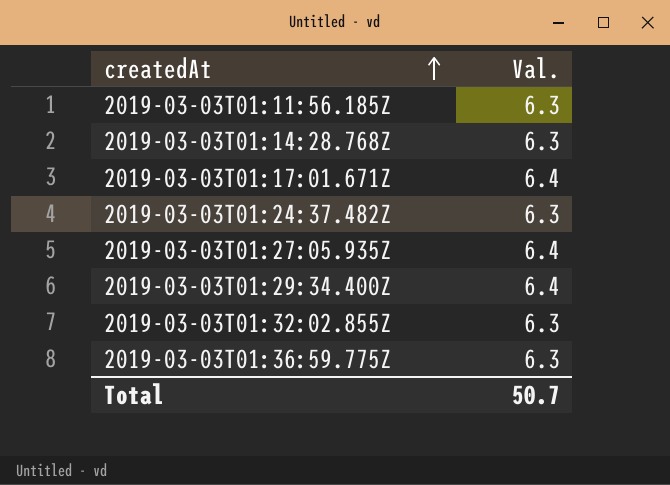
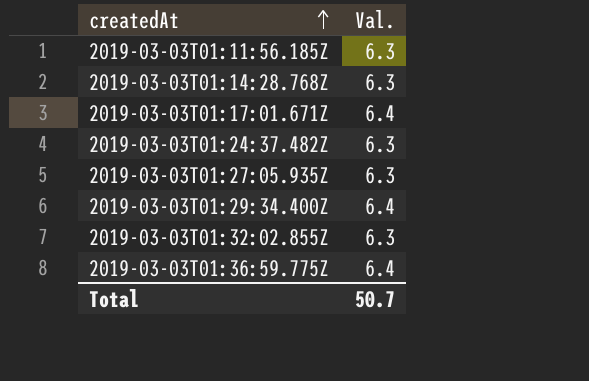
2019-03-03T01:27:05.935Z | Val.: 6.4 -> 6.3
2019-03-03T01:36:59.775Z | Val.: 6.3 -> 6.4

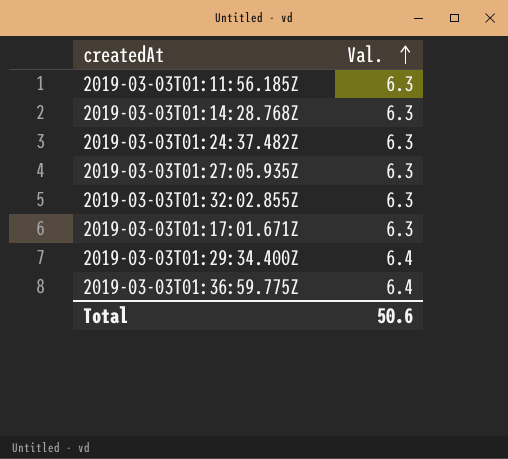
row order: createdAt ascending -> Val. ascending
2019-03-03T01:17:01.671Z | Val.: 6.4 -> 6.3
Total | Val.: 50.7 -> 50.6

